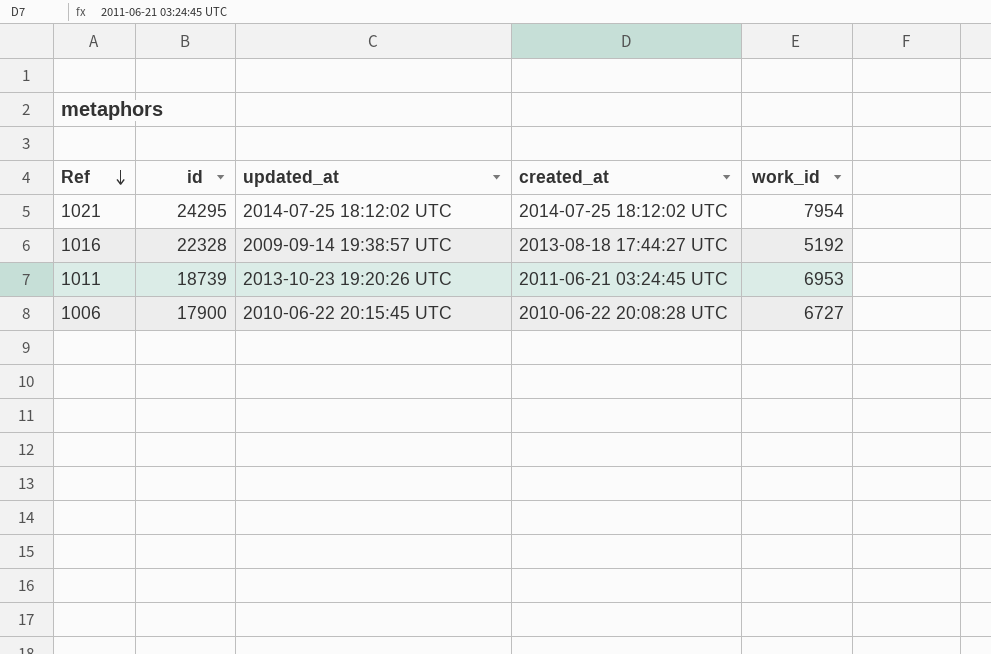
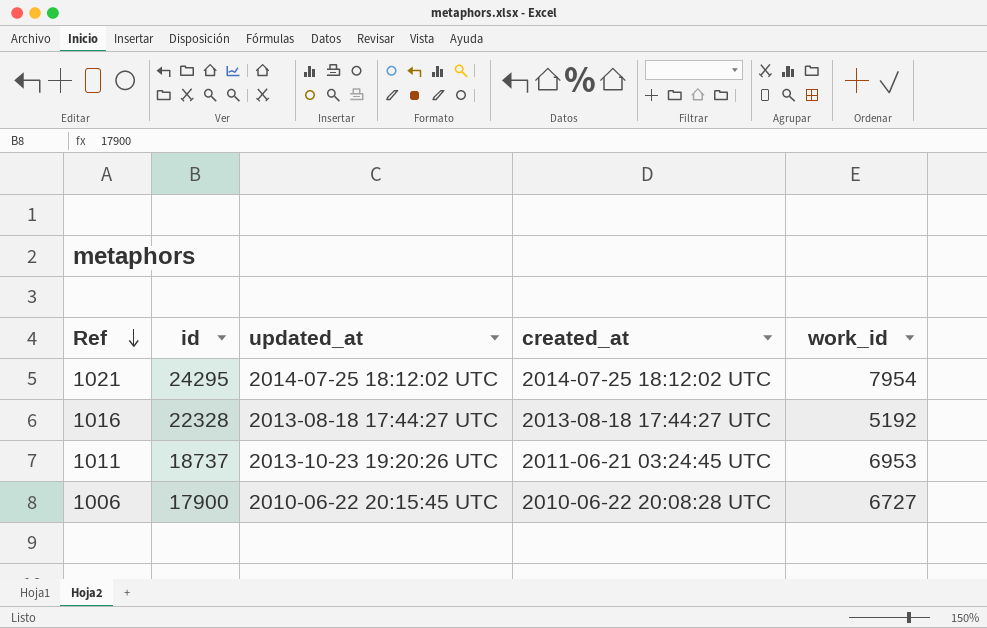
1016 | updated_at: 2009-09-14 19:38:57 UTC -> 2013-08-18 17:44:27 UTC
1011 | id: 18739 -> 18737

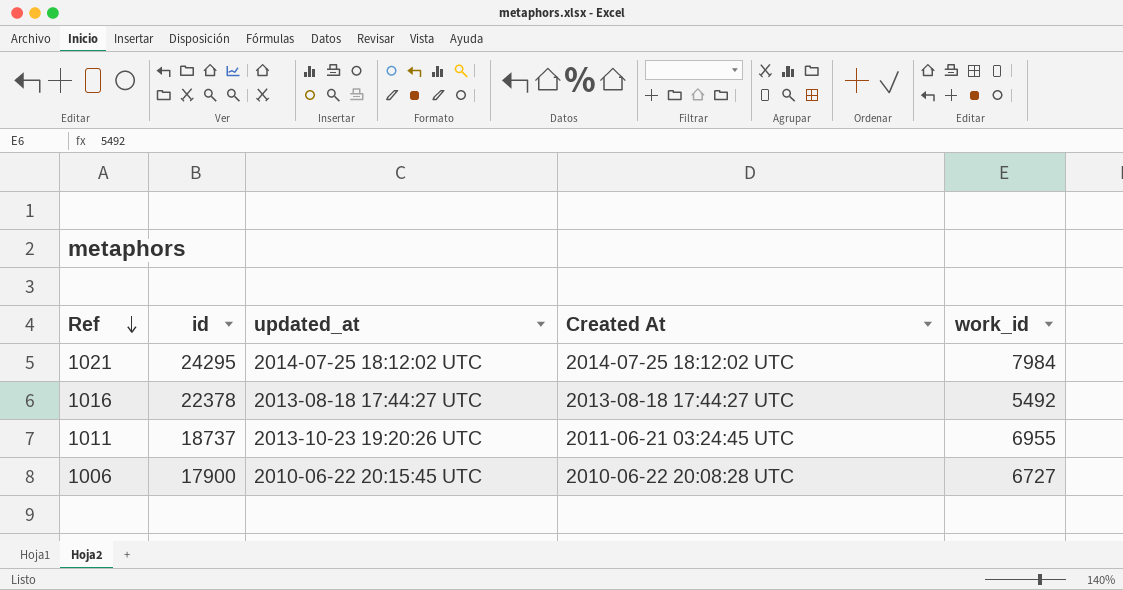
column name: created_at -> Created At
1021 | work_id: 7954 -> 7984
1016 | id: 22328 -> 22378
1016 | work_id: 5192 -> 5492
1011 | work_id: 6953 -> 6955

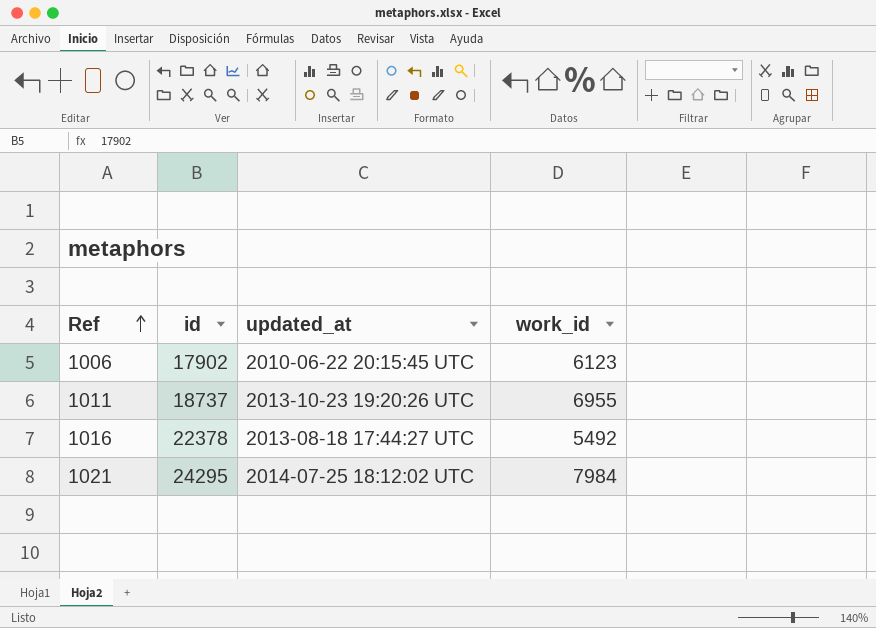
row order: Ref descending -> Ref ascending
column Created At | position: 4 -> none
1006 | id: 17900 -> 17902
1006 | work_id: 6727 -> 6123

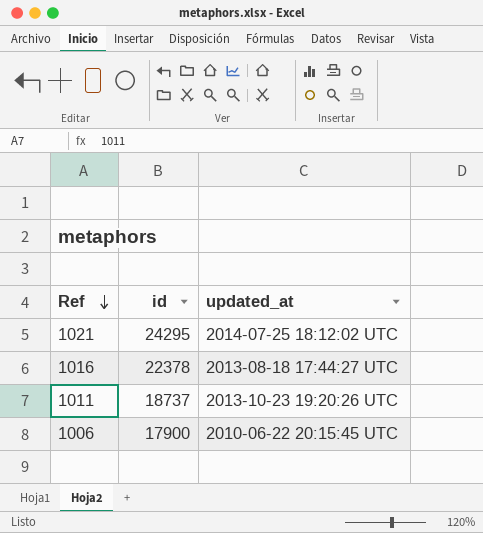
row order: Ref ascending -> Ref descending
column work_id | position: 4 -> none
1006 | id: 17902 -> 17900

